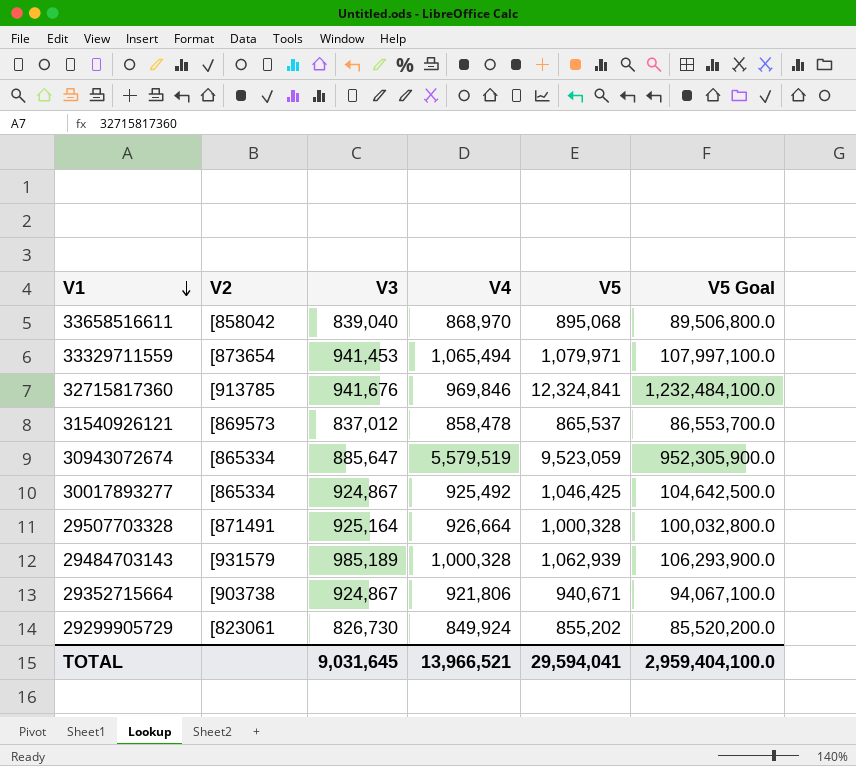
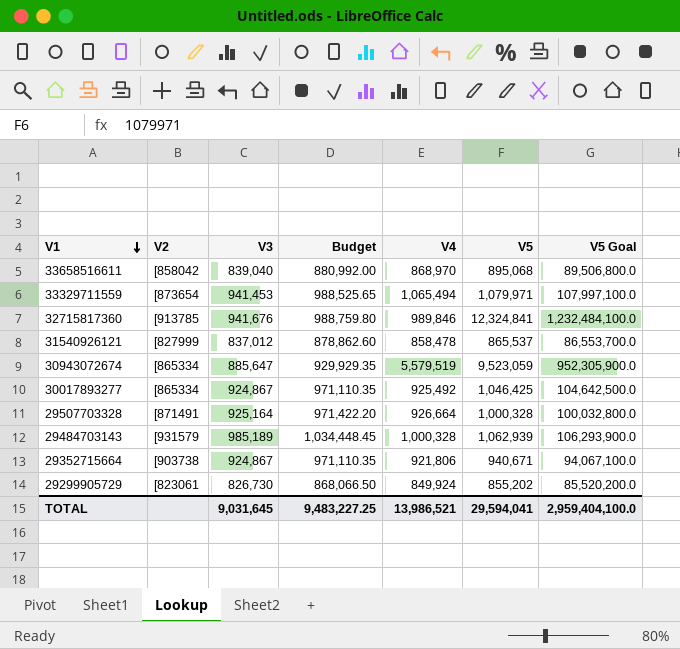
column Budget | formula: none -> [V3] * 1.05
32715817360 | V4: 969,846 -> 989,846
31540926121 | V2: [869573 -> [827999
TOTAL | V4: 13,966,521 -> 13,986,521

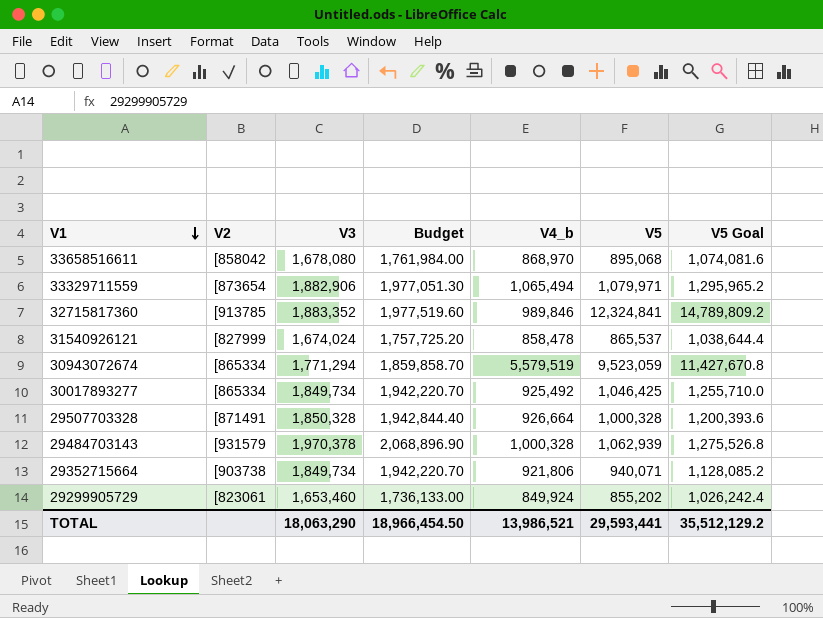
column name: V4 -> V4_b
column V5 Goal | formula: [V5] * 100 -> [V5] * 1.2
33658516611 | V3: 839,040 -> 1,678,080
33658516611 | Budget: 880,992.00 -> 1,761,984.00
33329711559 | V3: 941,453 -> 1,882,906
33329711559 | Budget: 988,525.65 -> 1,977,051.30
32715817360 | V3: 941,676 -> 1,883,352
32715817360 | Budget: 988,759.80 -> 1,977,519.60
31540926121 | V3: 837,012 -> 1,674,024
31540926121 | Budget: 878,862.60 -> 1,757,725.20
30943072674 | V3: 885,647 -> 1,771,294
30943072674 | Budget: 929,929.35 -> 1,859,858.70
30017893277 | V3: 924,867 -> 1,849,734
30017893277 | Budget: 971,110.35 -> 1,942,220.70
29507703328 | V3: 925,164 -> 1,850,328
29507703328 | Budget: 971,422.20 -> 1,942,844.40
29484703143 | V3: 985,189 -> 1,970,378
29484703143 | Budget: 1,034,448.45 -> 2,068,896.90
29352715664 | V3: 924,867 -> 1,849,734
29352715664 | Budget: 971,110.35 -> 1,942,220.70
29352715664 | V5: 940,671 -> 940,071
29299905729 | V3: 826,730 -> 1,653,460
29299905729 | Budget: 868,066.50 -> 1,736,133.00
TOTAL | V3: 9,031,645 -> 18,063,290
TOTAL | Budget: 9,483,227.25 -> 18,966,454.50
TOTAL | V5: 29,594,041 -> 29,593,441
TOTAL | V5 Goal: 2,959,404,100.0 -> 35,512,129.2

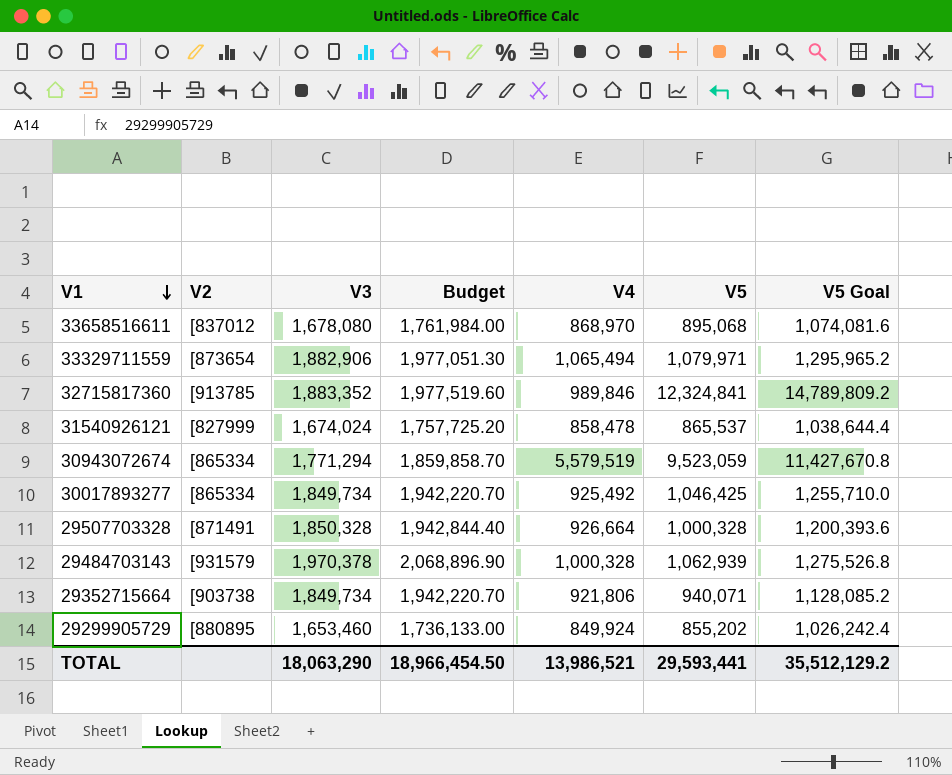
column name: V4_b -> V4
33658516611 | V2: [858042 -> [837012
29299905729 | V2: [823061 -> [880895

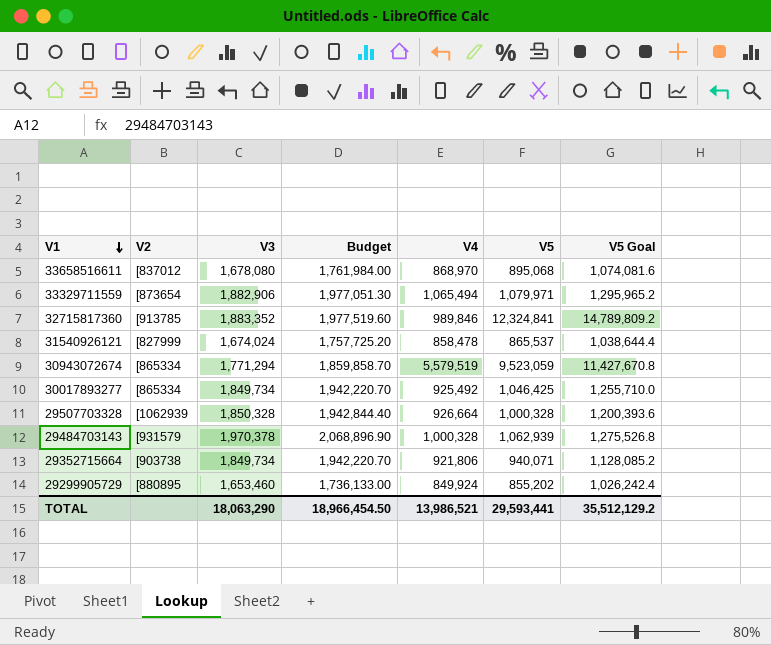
29507703328 | V2: [871491 -> [1062939

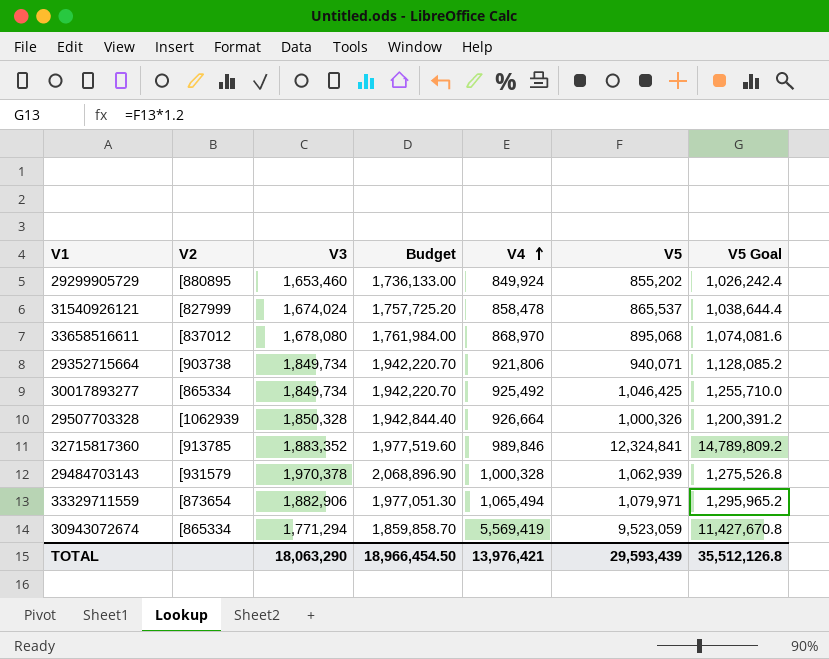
row order: V1 descending -> V4 ascending
29507703328 | V5: 1,000,328 -> 1,000,326
29507703328 | V5 Goal: 1,200,393.6 -> 1,200,391.2
30943072674 | V4: 5,579,519 -> 5,569,419
TOTAL | V4: 13,986,521 -> 13,976,421
TOTAL | V5: 29,593,441 -> 29,593,439
TOTAL | V5 Goal: 35,512,129.2 -> 35,512,126.8

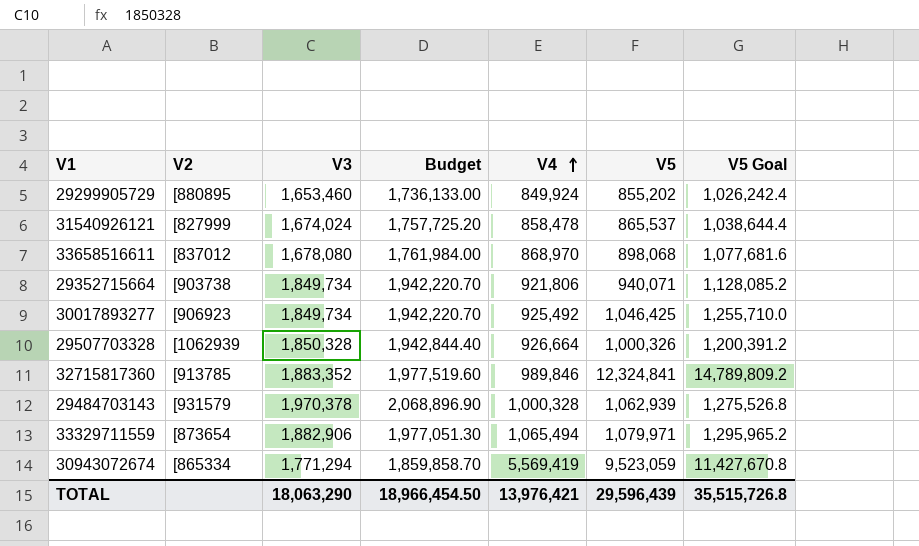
33658516611 | V5: 895,068 -> 898,068
33658516611 | V5 Goal: 1,074,081.6 -> 1,077,681.6
30017893277 | V2: [865334 -> [906923
TOTAL | V5: 29,593,439 -> 29,596,439
TOTAL | V5 Goal: 35,512,126.8 -> 35,515,726.8

